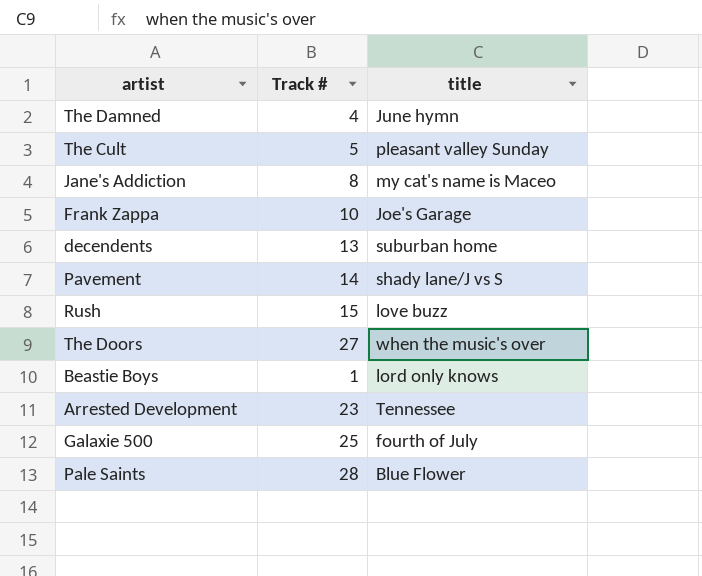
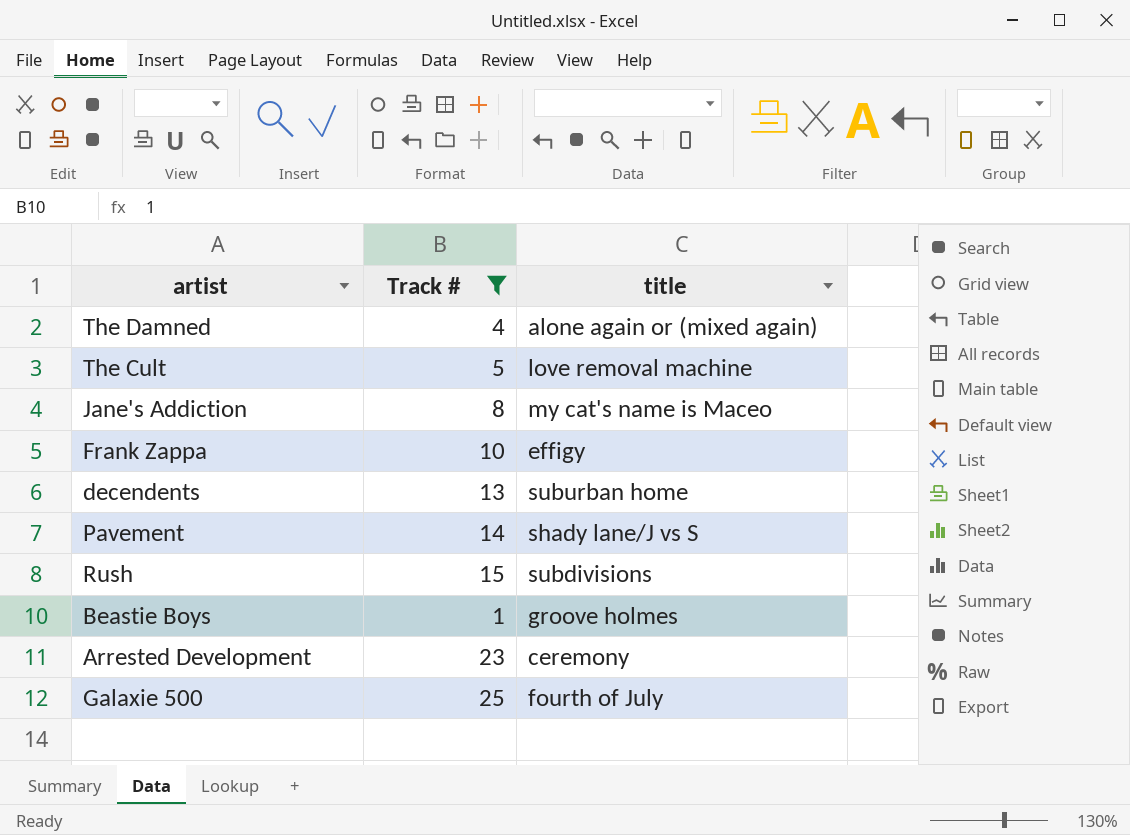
filter: none -> Track # <= 25
The Damned | title: June hymn -> alone again or (mixed again)
The Cult | title: pleasant valley Sunday -> love removal machine
Frank Zappa | title: Joe's Garage -> effigy
Rush | title: love buzz -> subdivisions
Beastie Boys | title: lord only knows -> groove holmes
Arrested Development | title: Tennessee -> ceremony

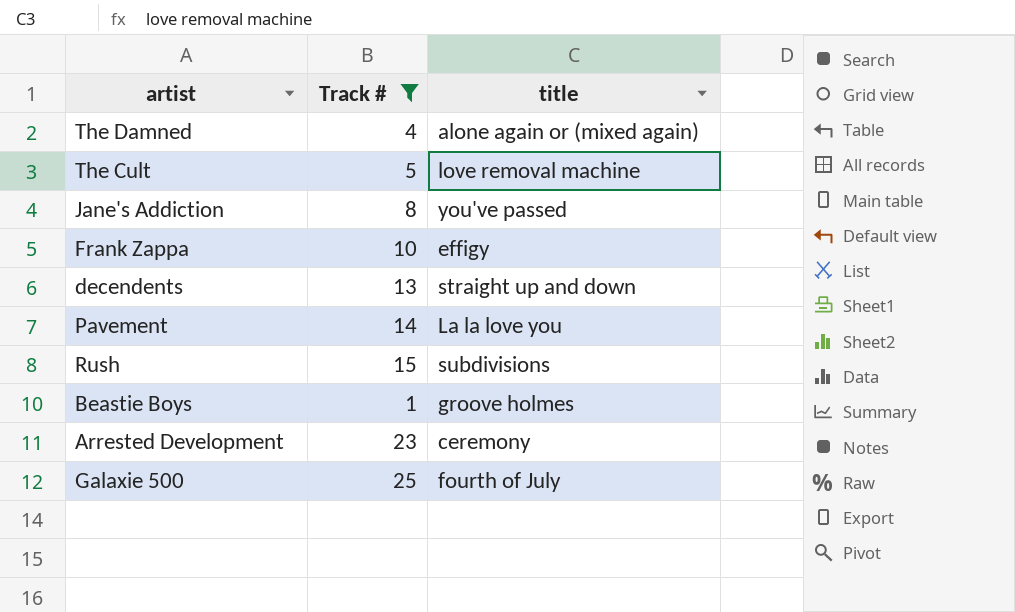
Jane's Addiction | title: my cat's name is Maceo -> you've passed
decendents | title: suburban home -> straight up and down
Pavement | title: shady lane/J vs S -> La la love you

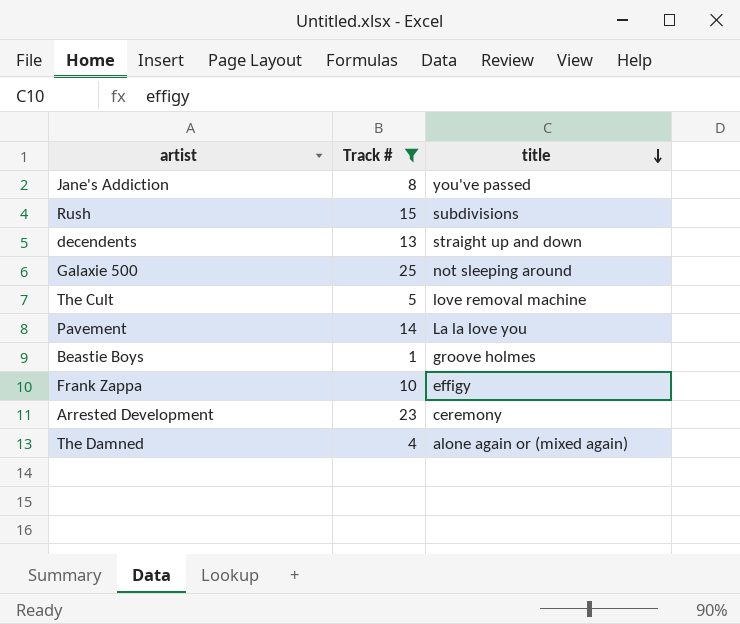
row order: none -> title descending
Galaxie 500 | title: fourth of July -> not sleeping around

